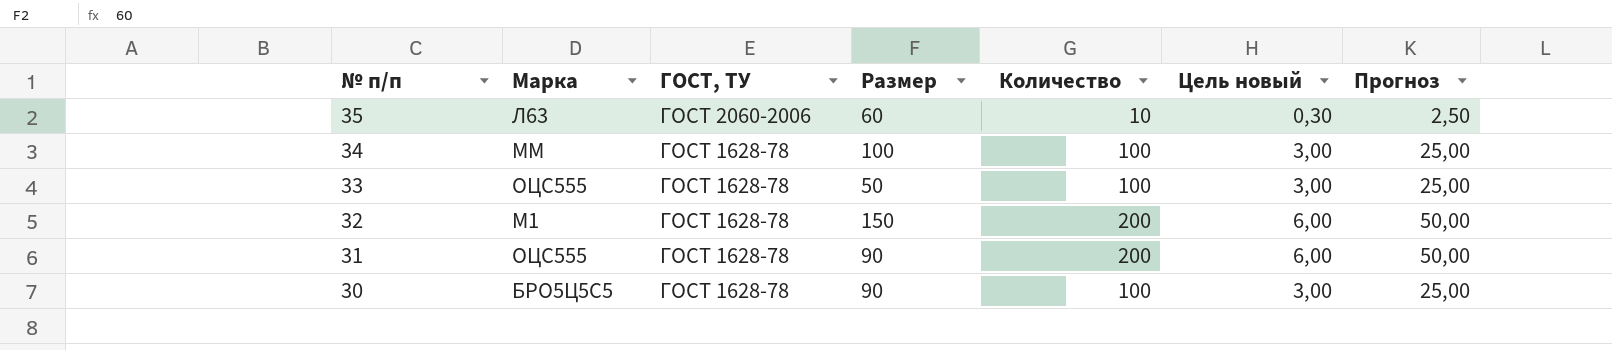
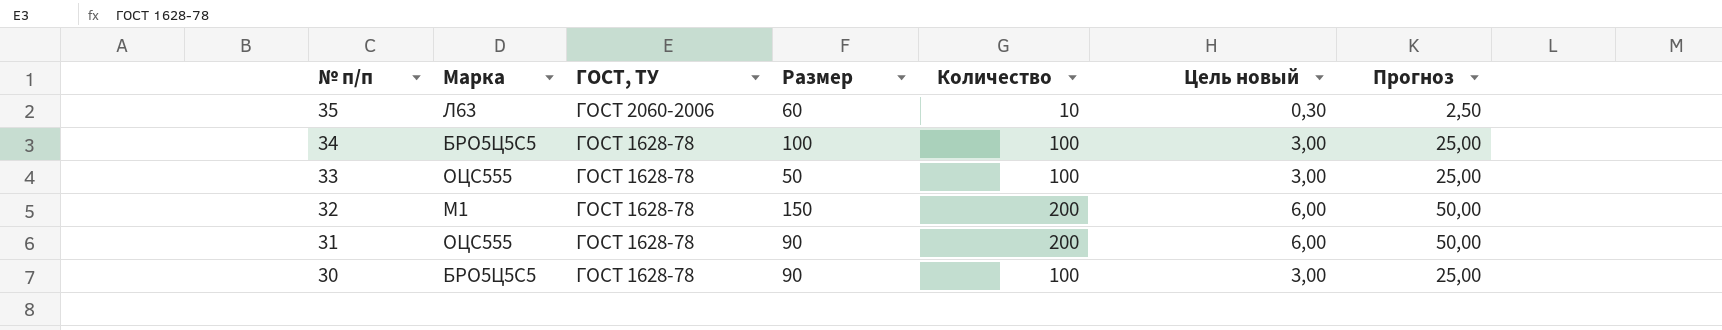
34 | Марка: ММ -> БРО5Ц5С5

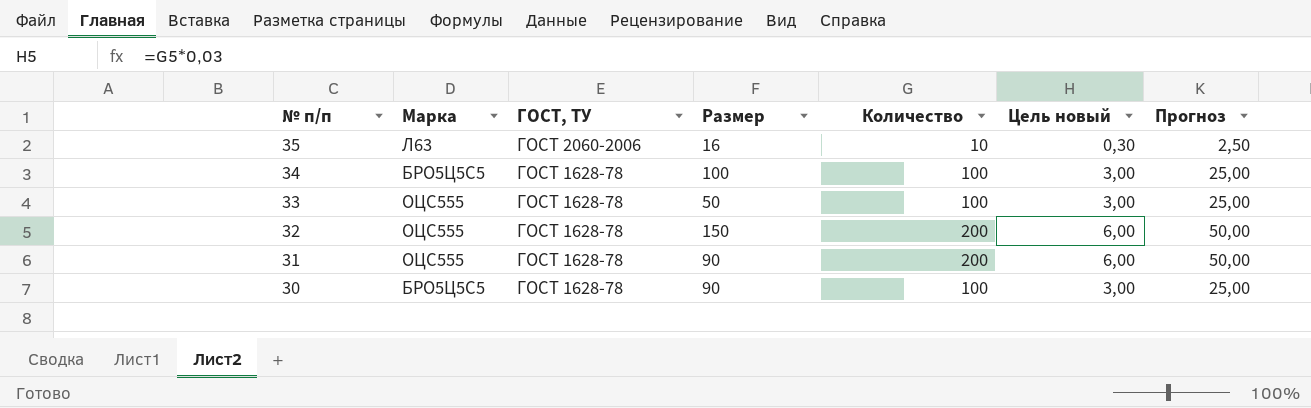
35 | Размер: 60 -> 16
32 | Марка: М1 -> ОЦС555

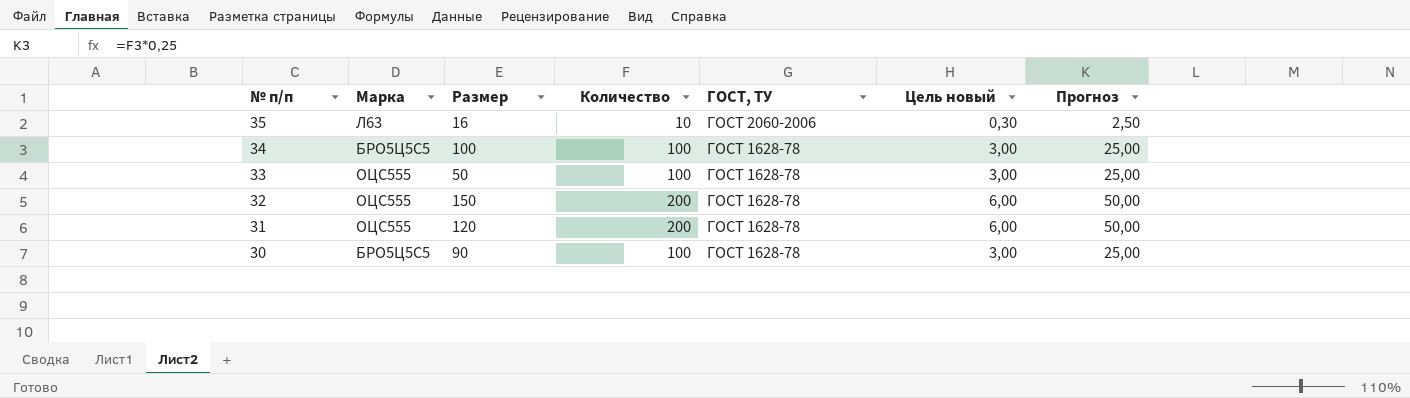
column ГОСТ, ТУ | position: 3 -> 5
31 | Размер: 90 -> 120

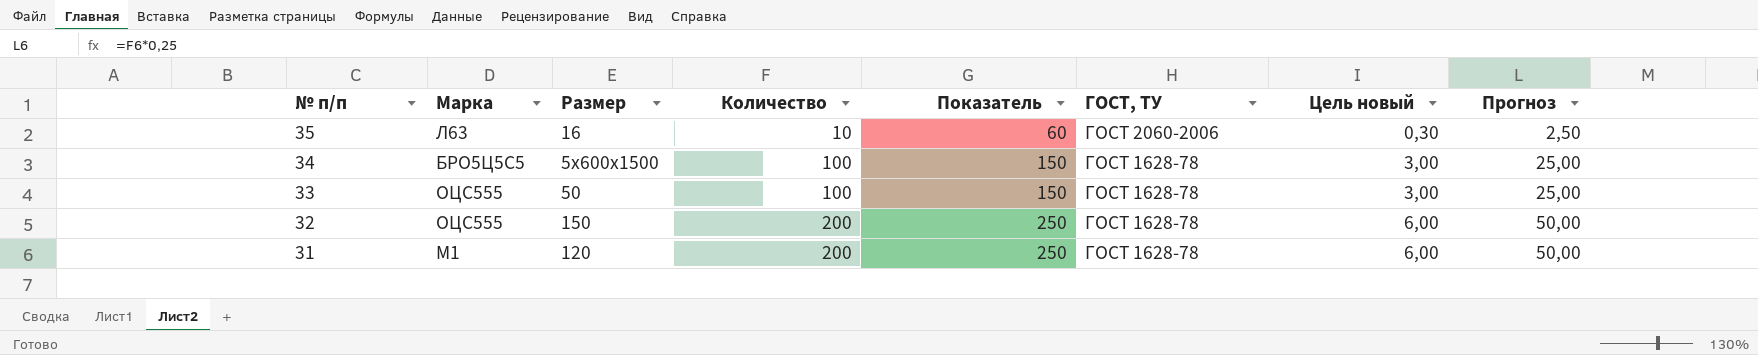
column Показатель | formula: none -> [Количество] + 50
row 30: БРО5Ц5С5 | 90 | 100 | ГОСТ 1628-78 | 3,00 | 25,00 -> none
34 | Размер: 100 -> 5х600х1500
31 | Марка: ОЦС555 -> М1

